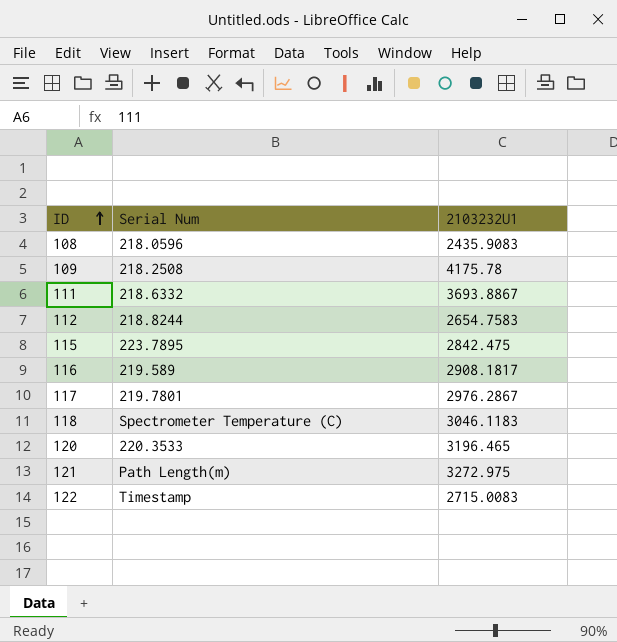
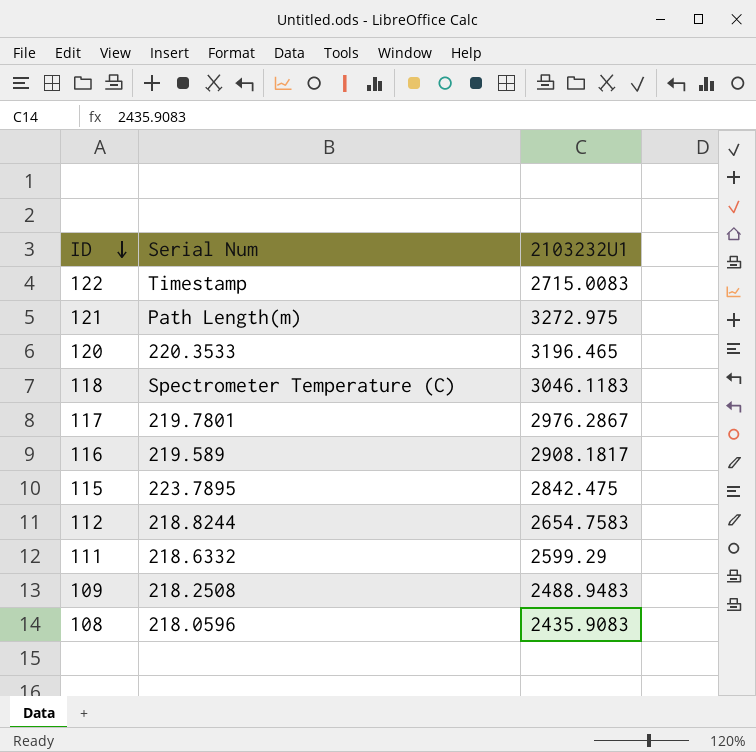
row order: ID ascending -> ID descending
111 | 2103232U1: 3693.8867 -> 2599.29
109 | 2103232U1: 4175.78 -> 2488.9483

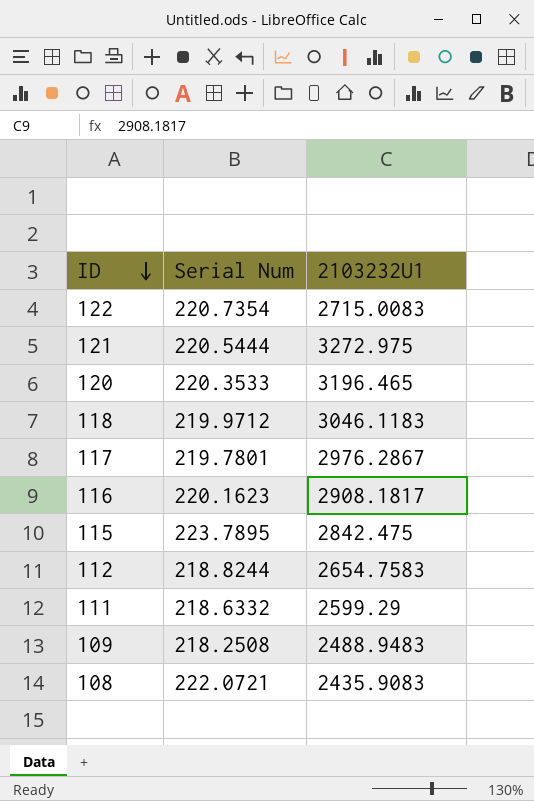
122 | Serial Num: Timestamp -> 220.7354
121 | Serial Num: Path Length(m) -> 220.5444
118 | Serial Num: Spectrometer Temperature (C) -> 219.9712
116 | Serial Num: 219.589 -> 220.1623
108 | Serial Num: 218.0596 -> 222.0721

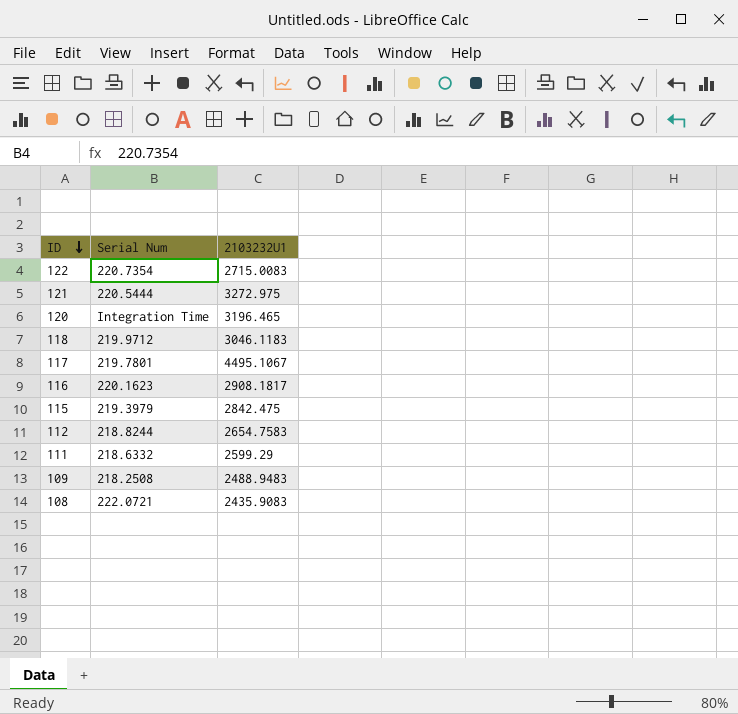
120 | Serial Num: 220.3533 -> Integration Time
117 | 2103232U1: 2976.2867 -> 4495.1067
115 | Serial Num: 223.7895 -> 219.3979

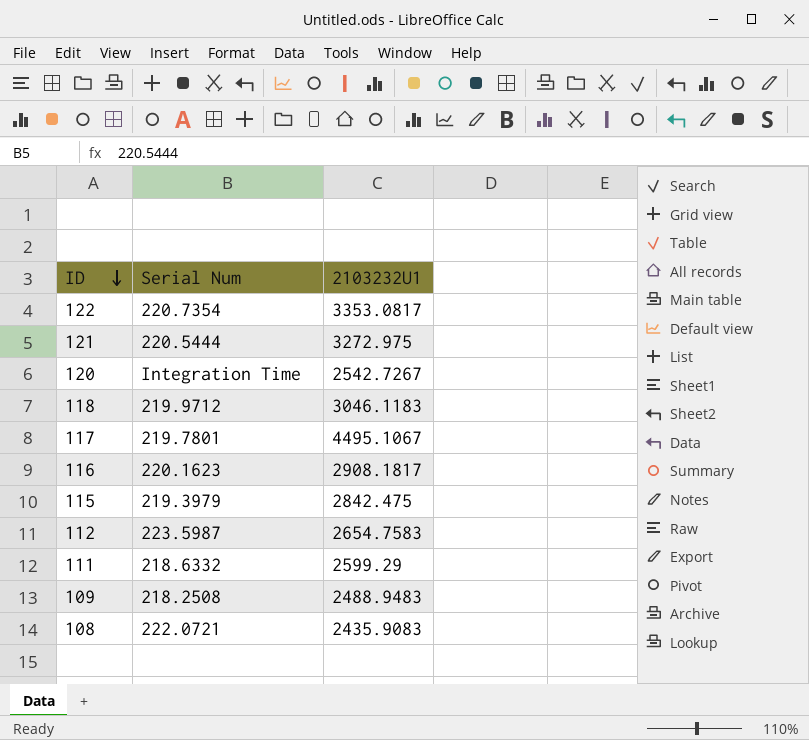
122 | 2103232U1: 2715.0083 -> 3353.0817
120 | 2103232U1: 3196.465 -> 2542.7267
112 | Serial Num: 218.8244 -> 223.5987

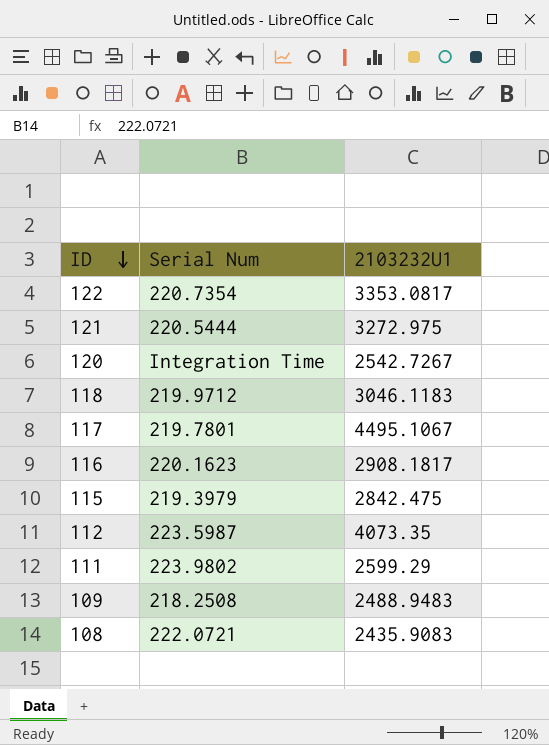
112 | 2103232U1: 2654.7583 -> 4073.35
111 | Serial Num: 218.6332 -> 223.9802

